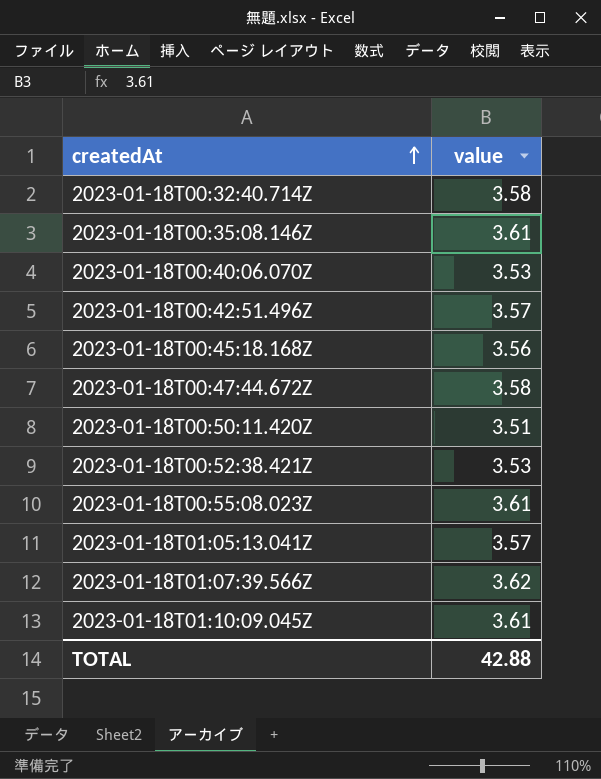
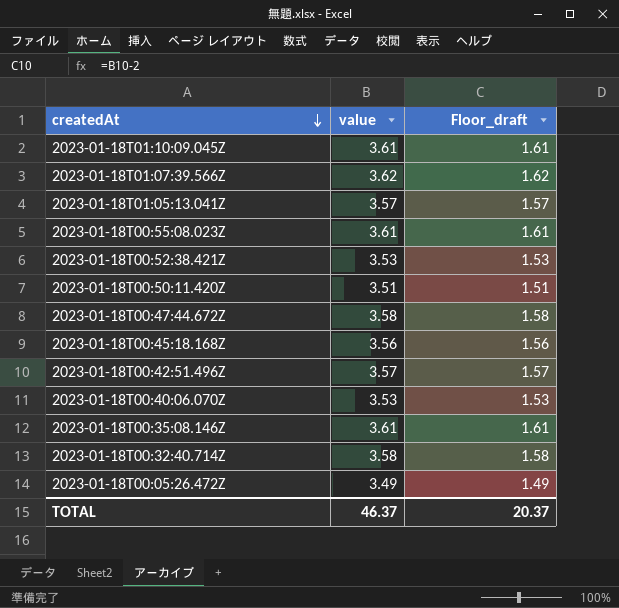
row order: createdAt ascending -> createdAt descending
column Floor_draft | formula: none -> [value] - 2
row 2023-01-18T00:05:26.472Z: none -> 3.49 | 1.49
TOTAL | value: 42.88 -> 46.37

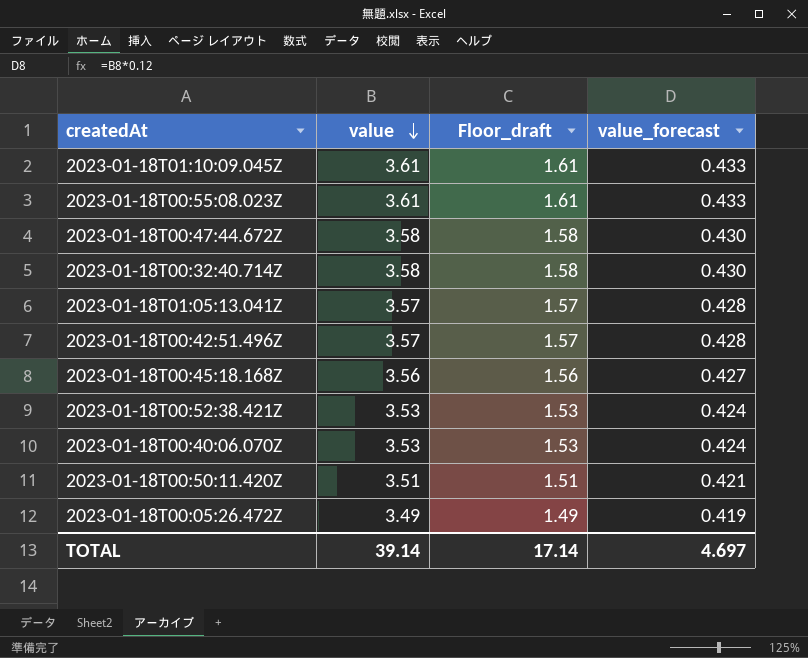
row order: createdAt descending -> value descending
column value_forecast | formula: none -> [value] * 0.12
row 2023-01-18T01:07:39.566Z: 3.62 | 1.62 -> none
row 2023-01-18T00:35:08.146Z: 3.61 | 1.61 -> none
TOTAL | value: 46.37 -> 39.14
TOTAL | Floor_draft: 20.37 -> 17.14

